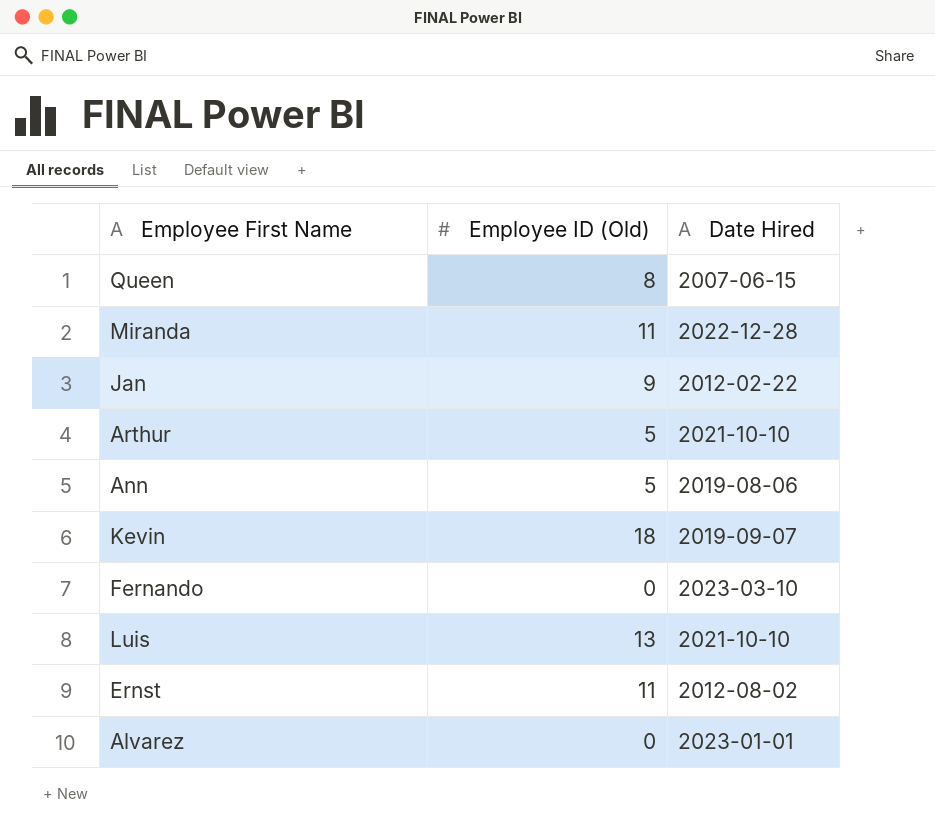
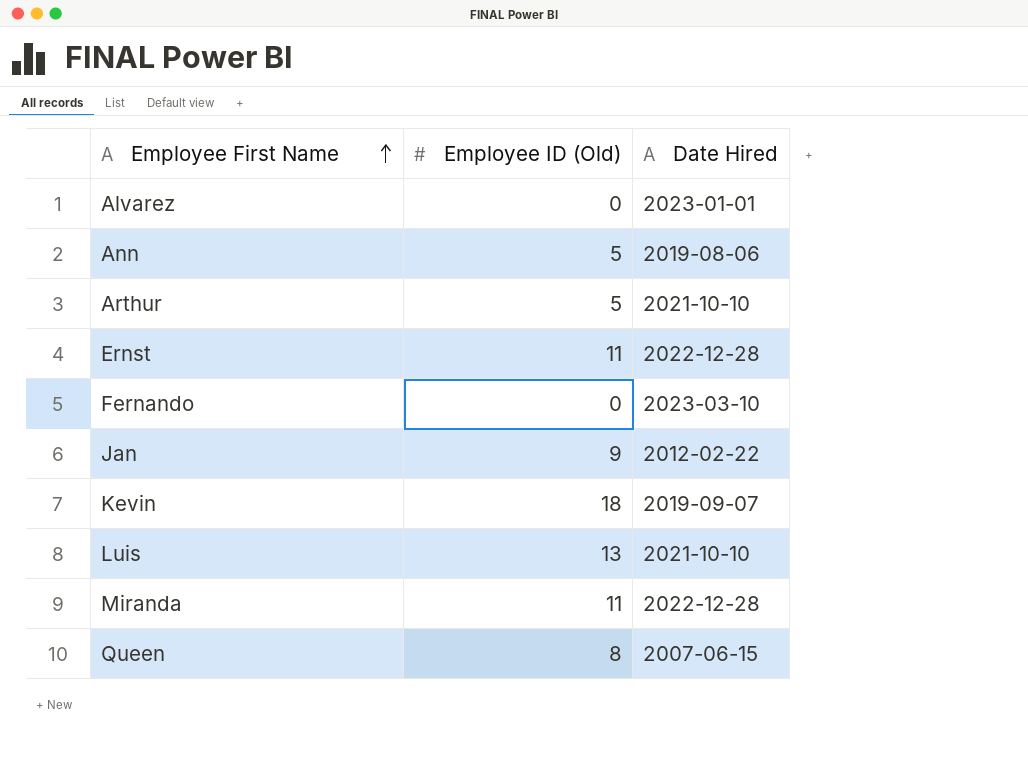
row order: none -> Employee First Name ascending
Ernst | Date Hired: 2012-08-02 -> 2022-12-28

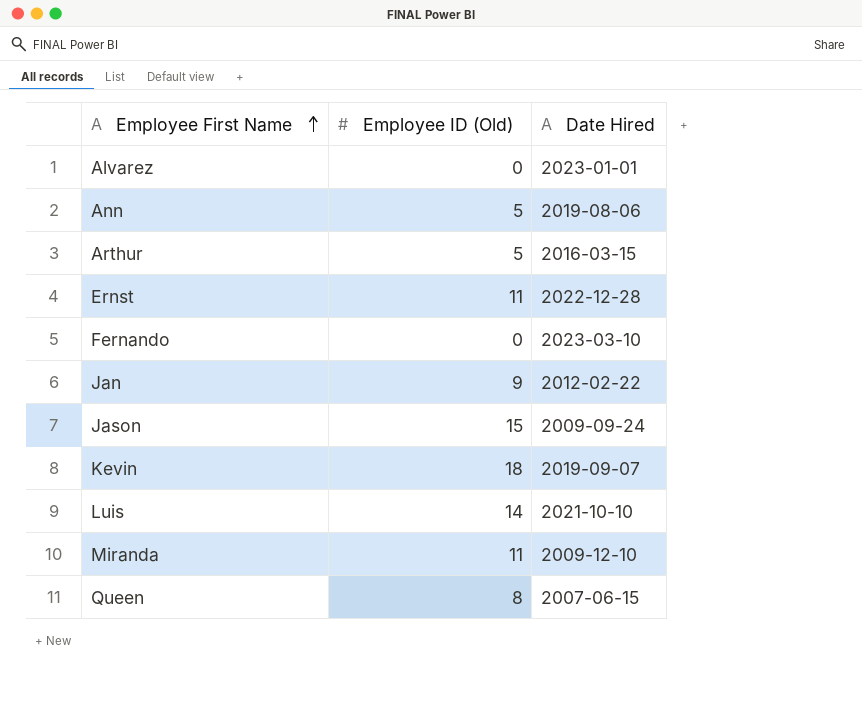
Arthur | Date Hired: 2021-10-10 -> 2016-03-15
row Jason: none -> 15 | 2009-09-24
Luis | Employee ID (Old): 13 -> 14
Miranda | Date Hired: 2022-12-28 -> 2009-12-10

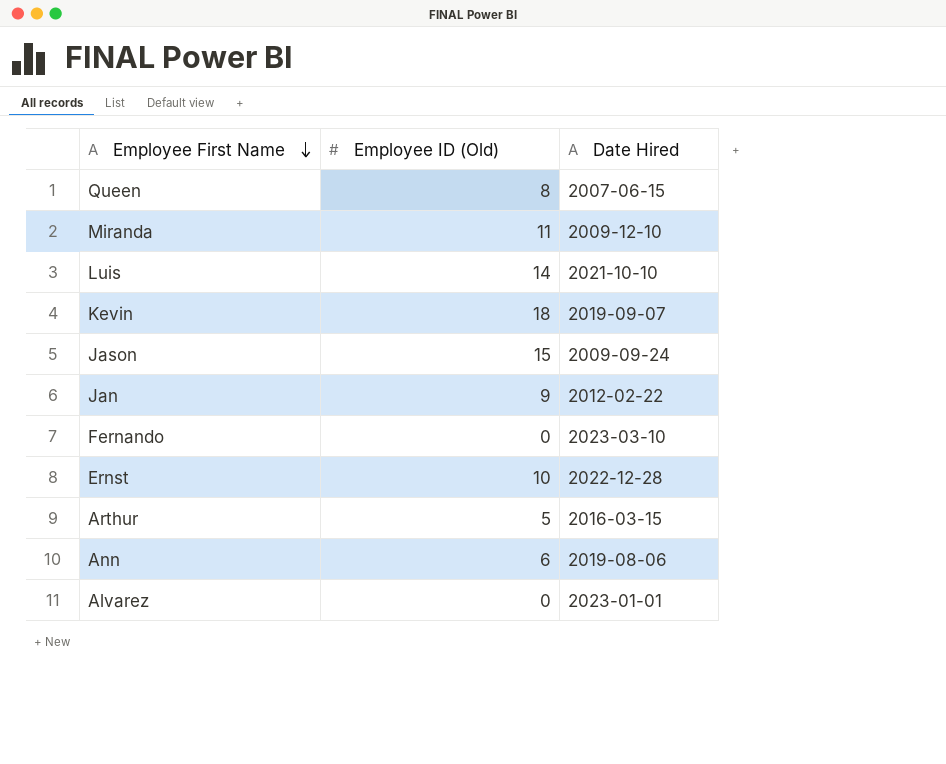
row order: Employee First Name ascending -> Employee First Name descending
Ernst | Employee ID (Old): 11 -> 10
Ann | Employee ID (Old): 5 -> 6

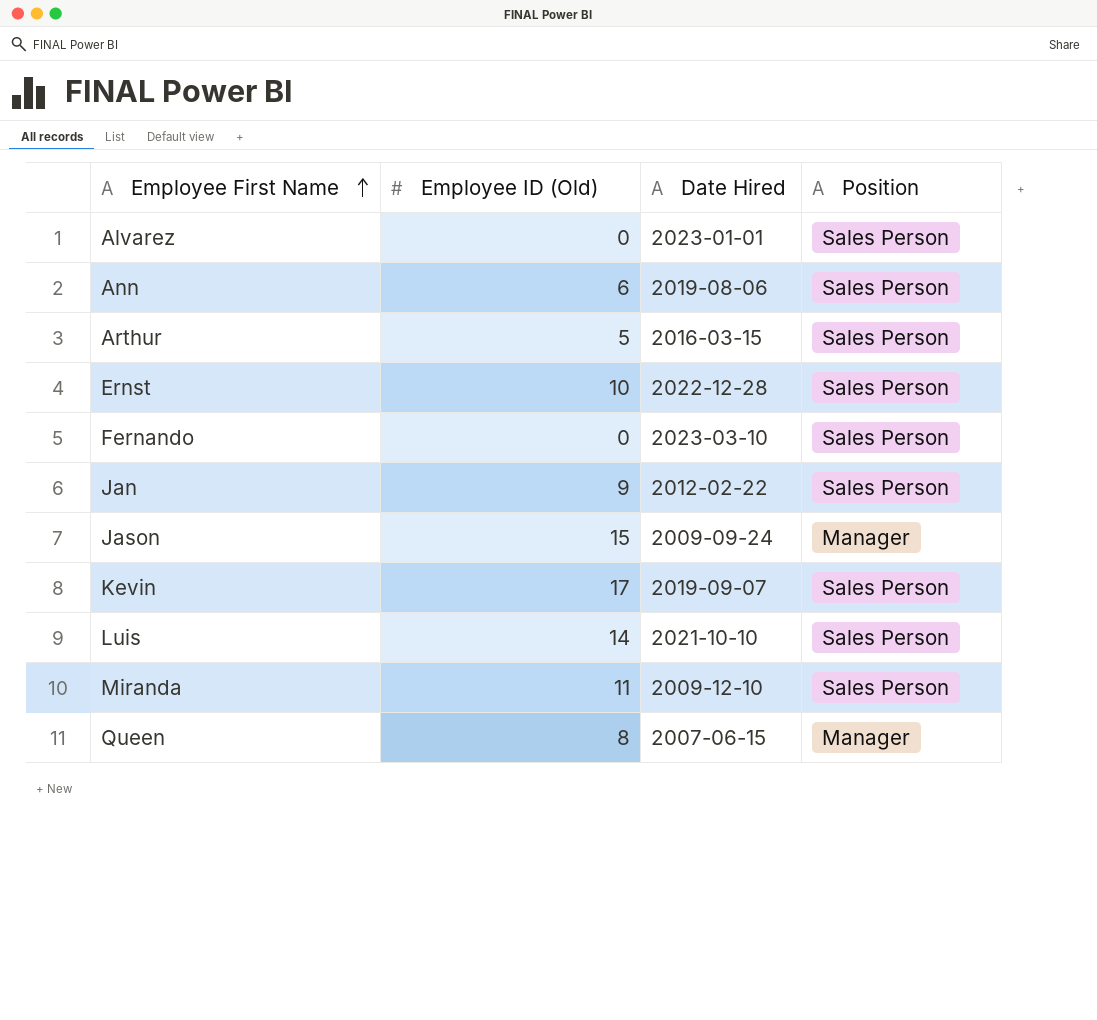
row order: Employee First Name descending -> Employee First Name ascending
column Position | position: none -> 4
Kevin | Employee ID (Old): 18 -> 17

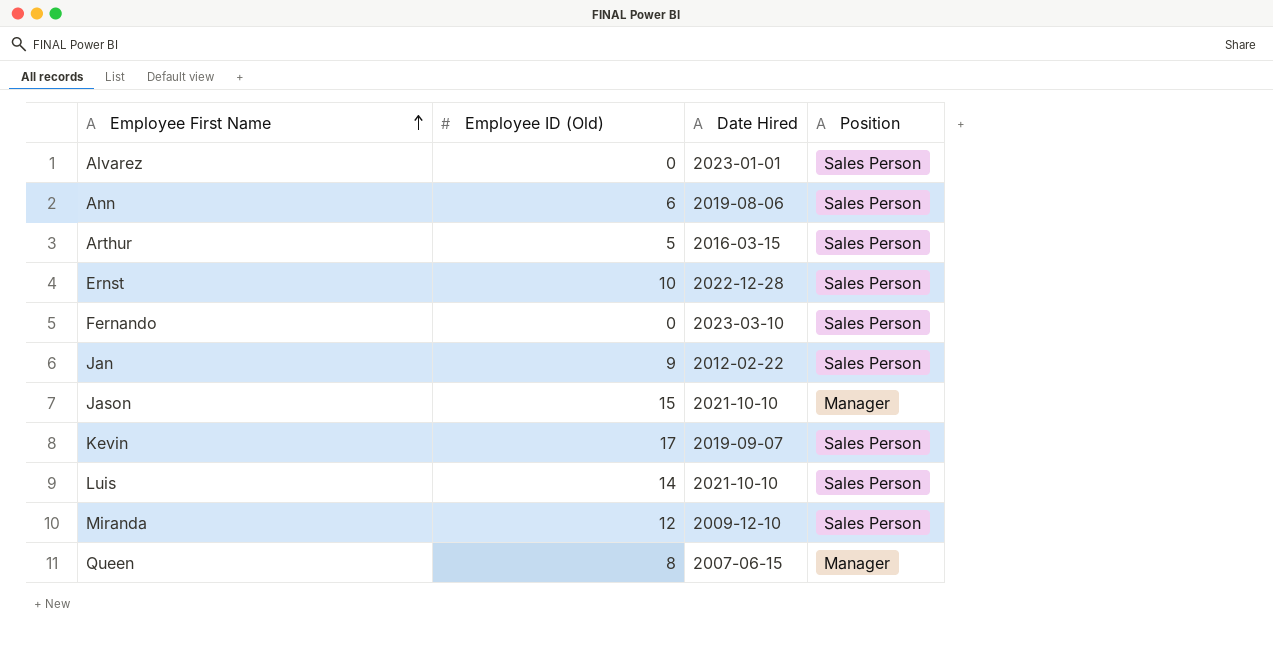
Jason | Date Hired: 2009-09-24 -> 2021-10-10
Miranda | Employee ID (Old): 11 -> 12

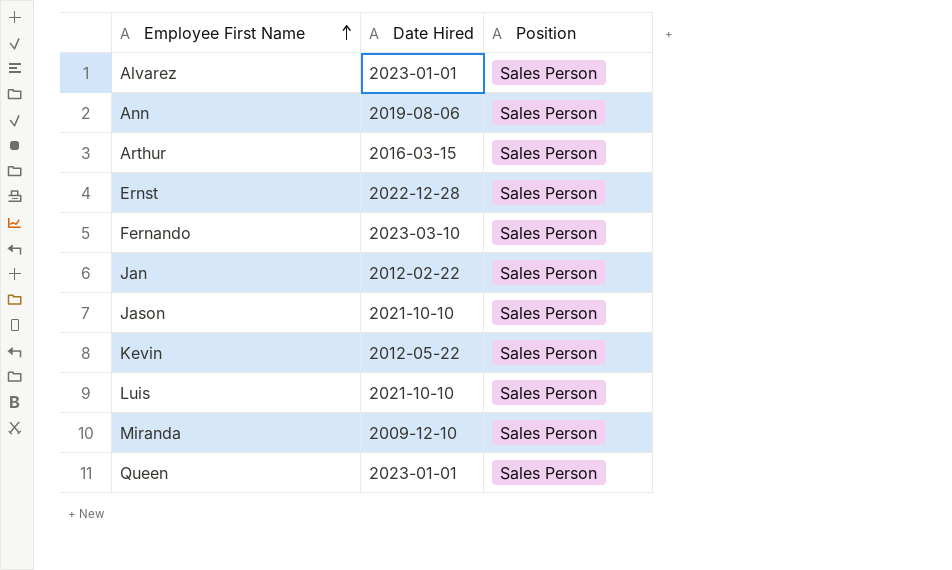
column Employee ID (Old) | position: 2 -> none
Jason | Position: Manager -> Sales Person
Kevin | Date Hired: 2019-09-07 -> 2012-05-22
Queen | Date Hired: 2007-06-15 -> 2023-01-01
Queen | Position: Manager -> Sales Person

